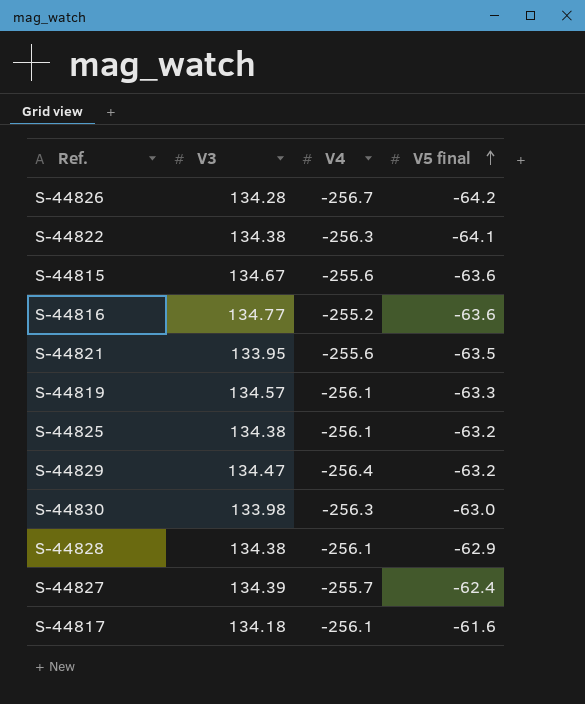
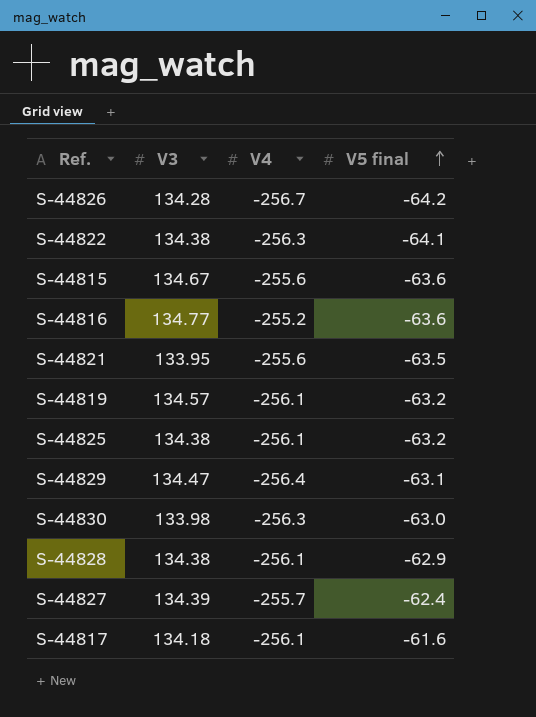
S-44819 | V5 final: -63.3 -> -63.2
S-44829 | V5 final: -63.2 -> -63.1

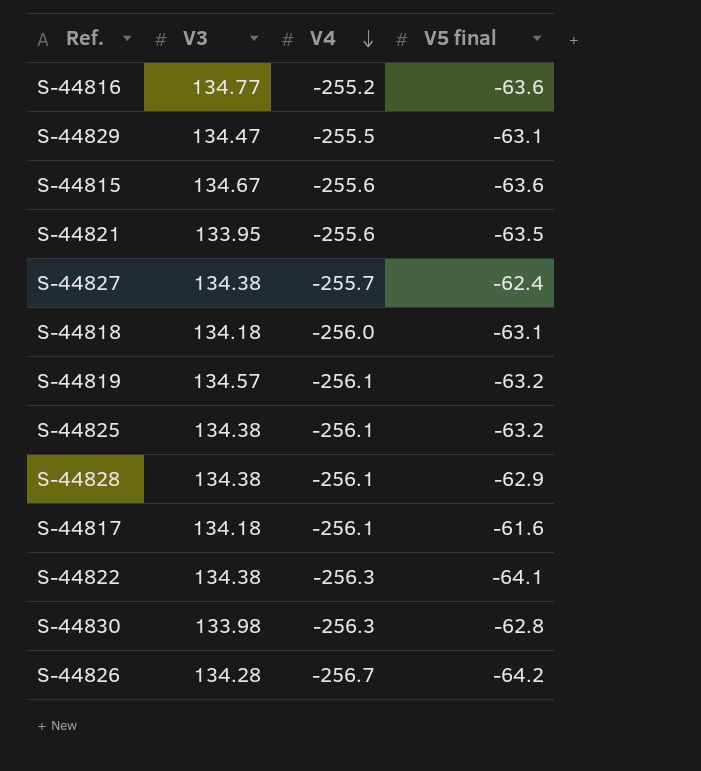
row order: V5 final ascending -> V4 descending
S-44829 | V4: -256.4 -> -255.5
S-44827 | V3: 134.39 -> 134.38
row S-44818: none -> 134.18 | -256.0 | -63.1
S-44830 | V5 final: -63.0 -> -62.8

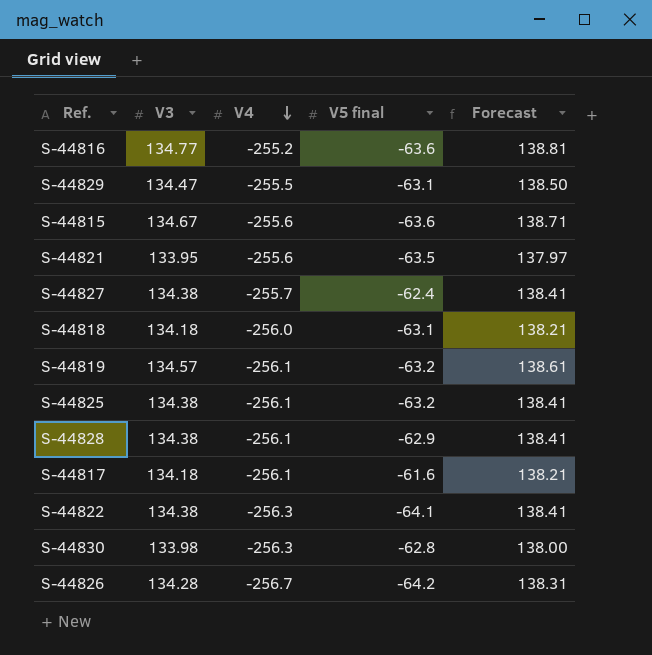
column Forecast | formula: none -> [V3] * 1.03

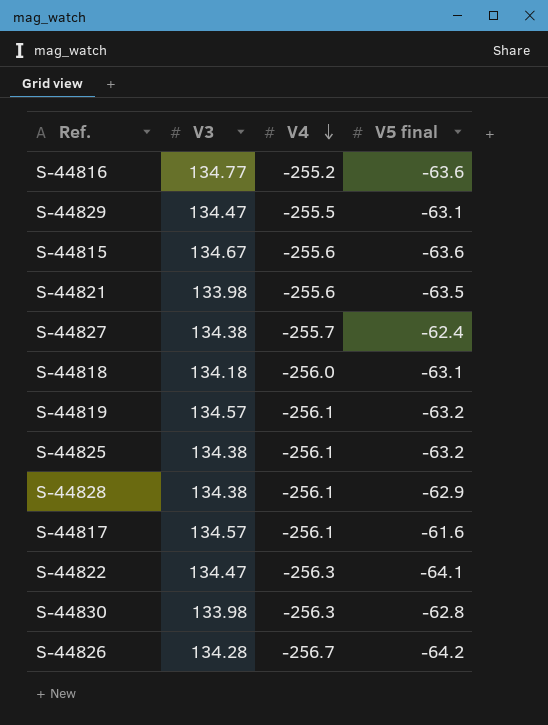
column Forecast | formula: [V3] * 1.03 -> none
S-44821 | V3: 133.95 -> 133.98
S-44817 | V3: 134.18 -> 134.57
S-44822 | V3: 134.38 -> 134.47

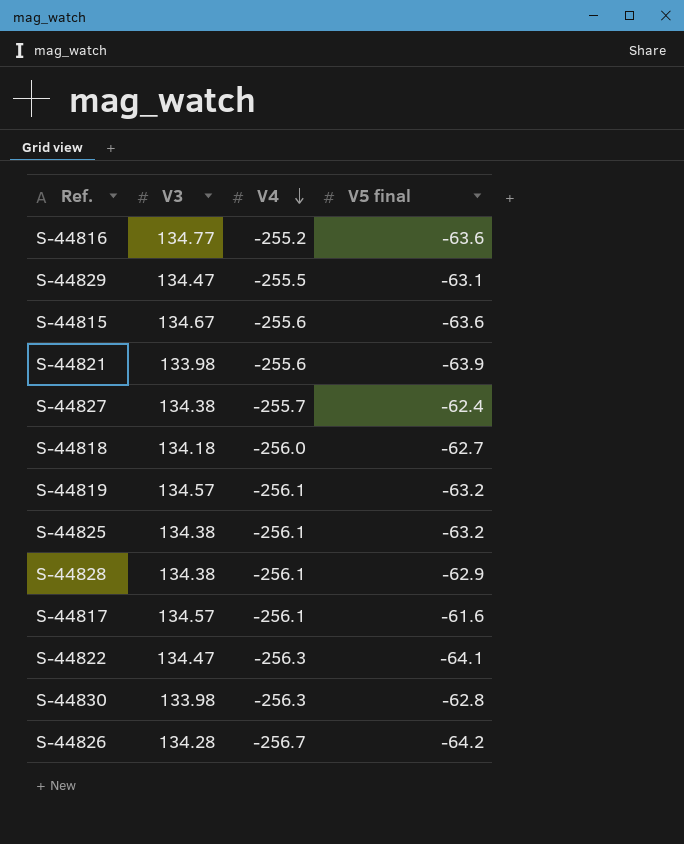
S-44821 | V5 final: -63.5 -> -63.9
S-44818 | V5 final: -63.1 -> -62.7

